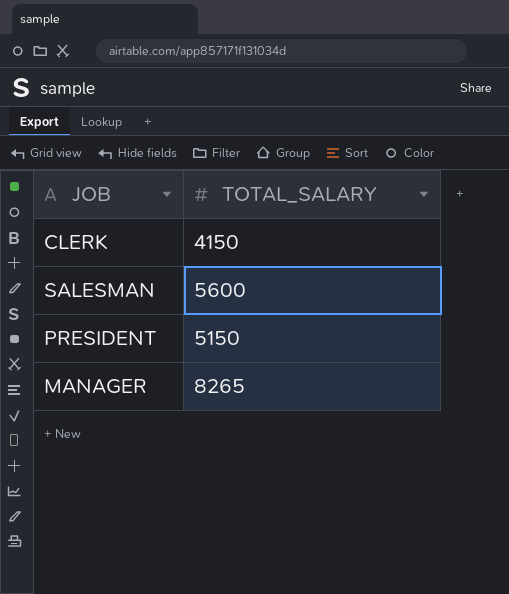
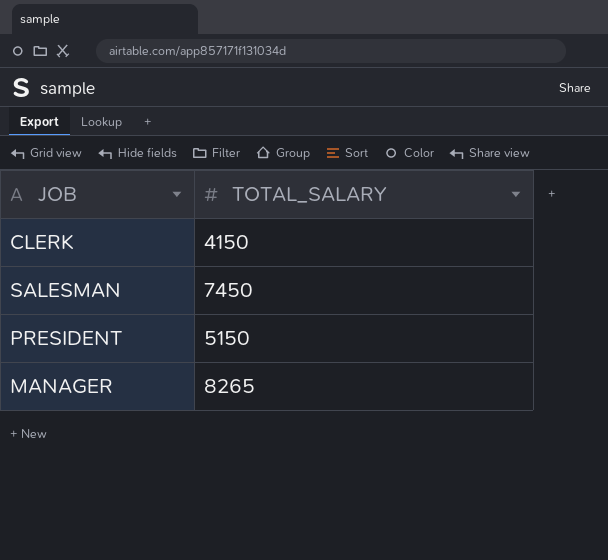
SALESMAN | TOTAL_SALARY: 5600 -> 7450

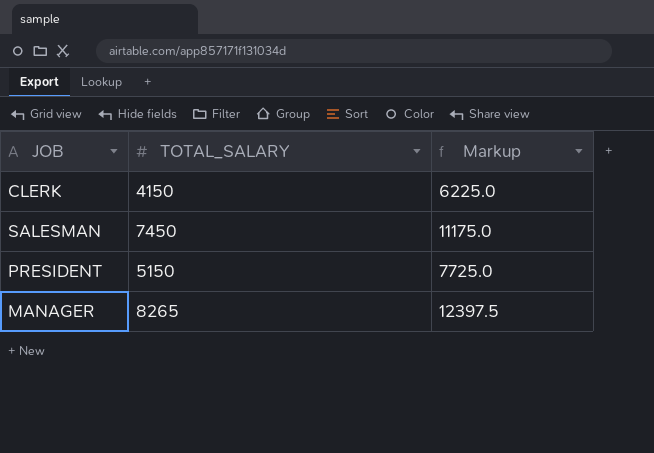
column Markup | formula: none -> [TOTAL_SALARY] * 1.5

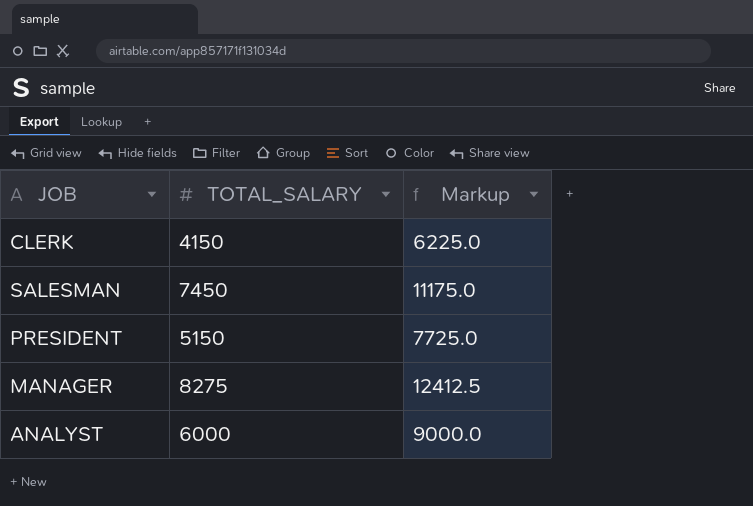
MANAGER | TOTAL_SALARY: 8265 -> 8275
MANAGER | Markup: 12397.5 -> 12412.5
row ANALYST: none -> 6000 | 9000.0

